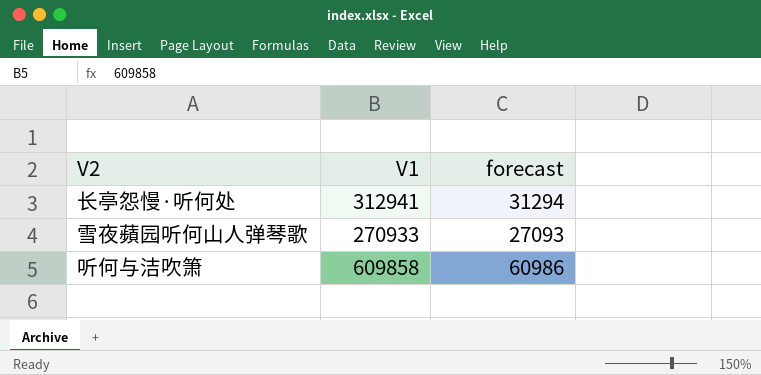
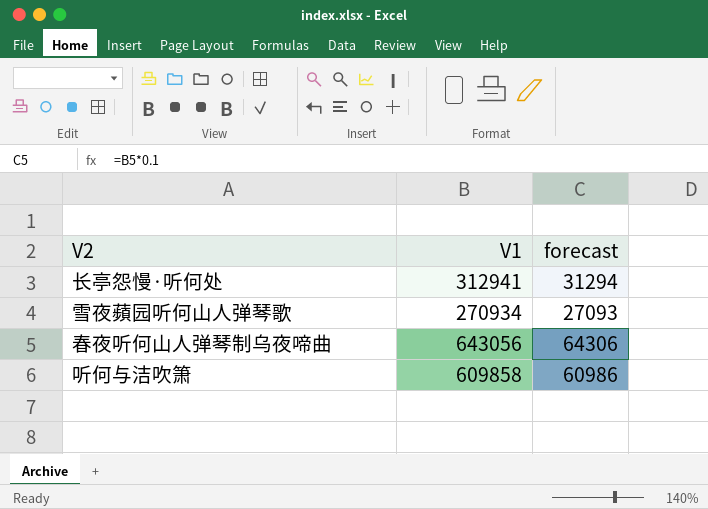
雪夜蘋园听何山人弹琴歌 | V1: 270933 -> 270934
row 春夜听何山人弹琴制乌夜啼曲: none -> 643056 | 64306

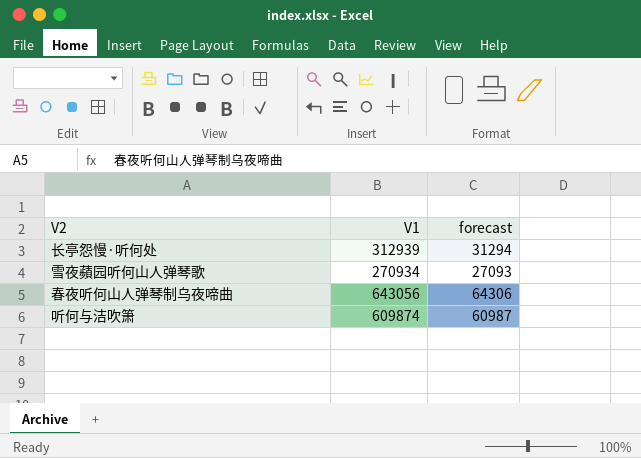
长亭怨慢·听何处 | V1: 312941 -> 312939
听何与洁吹箫 | V1: 609858 -> 609874
听何与洁吹箫 | forecast: 60986 -> 60987

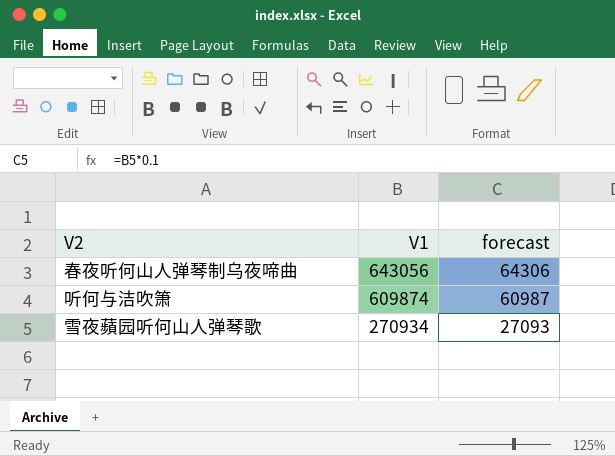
row order: none -> V1 descending
row 长亭怨慢·听何处: 312939 | 31294 -> none

